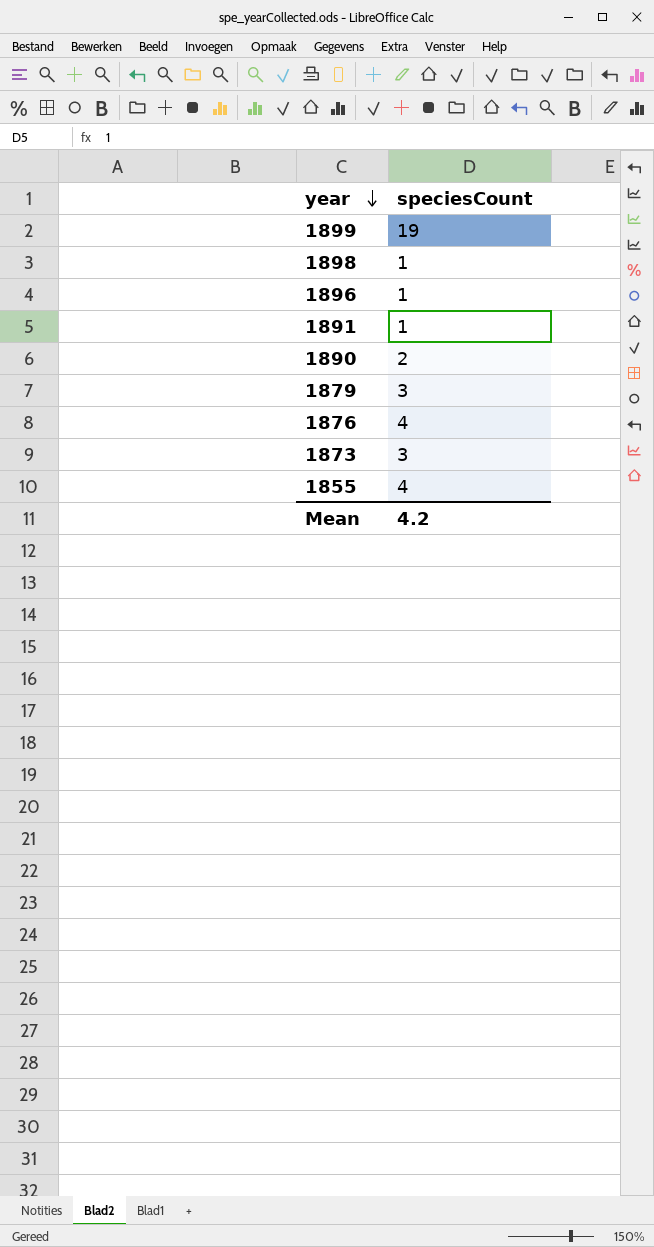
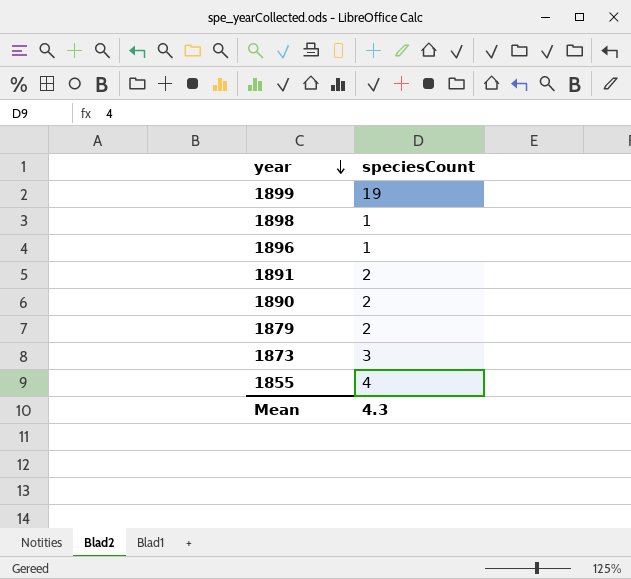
row 1876: 4 -> none
1891 | speciesCount: 1 -> 2
1879 | speciesCount: 3 -> 2
Mean | speciesCount: 4.2 -> 4.3

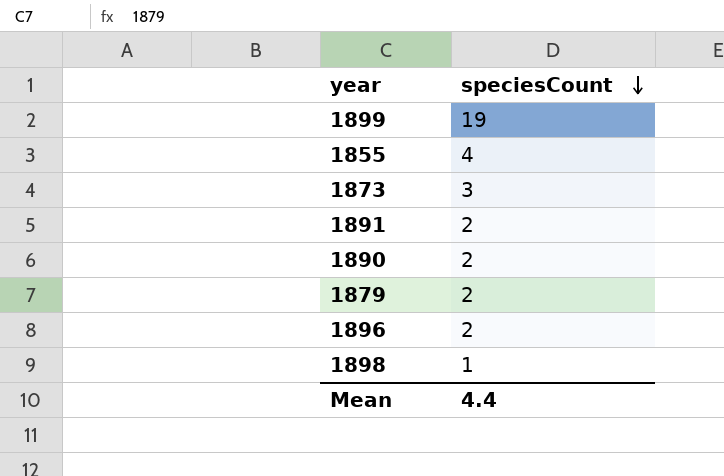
row order: year descending -> speciesCount descending
1896 | speciesCount: 1 -> 2
Mean | speciesCount: 4.3 -> 4.4

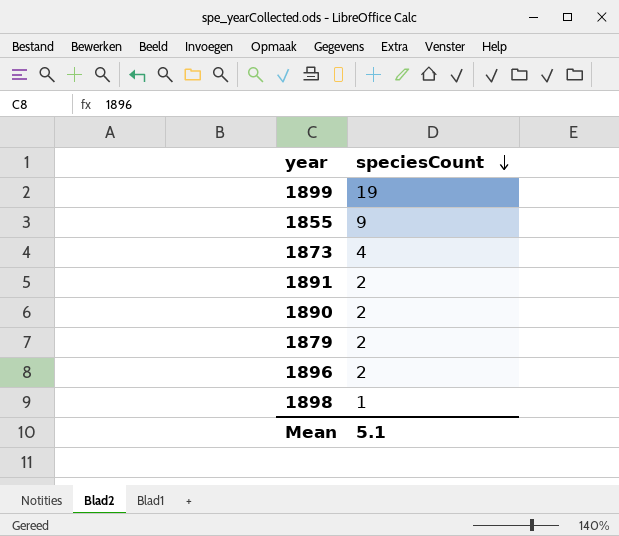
1855 | speciesCount: 4 -> 9
1873 | speciesCount: 3 -> 4
Mean | speciesCount: 4.4 -> 5.1

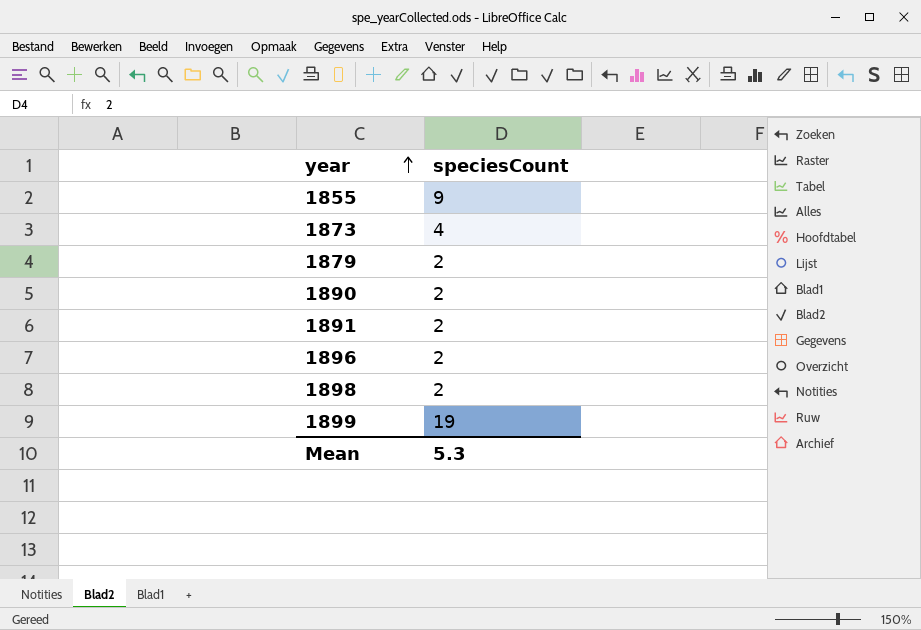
row order: speciesCount descending -> year ascending
1898 | speciesCount: 1 -> 2
Mean | speciesCount: 5.1 -> 5.3

